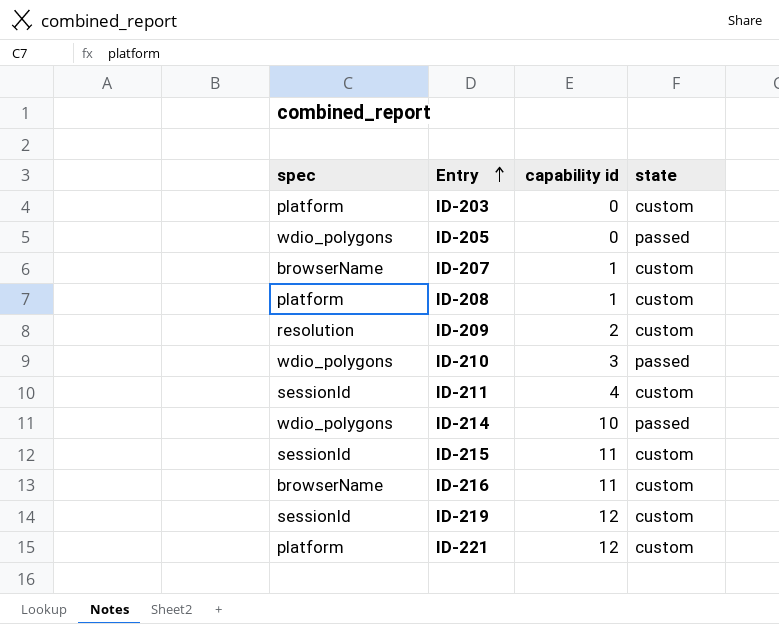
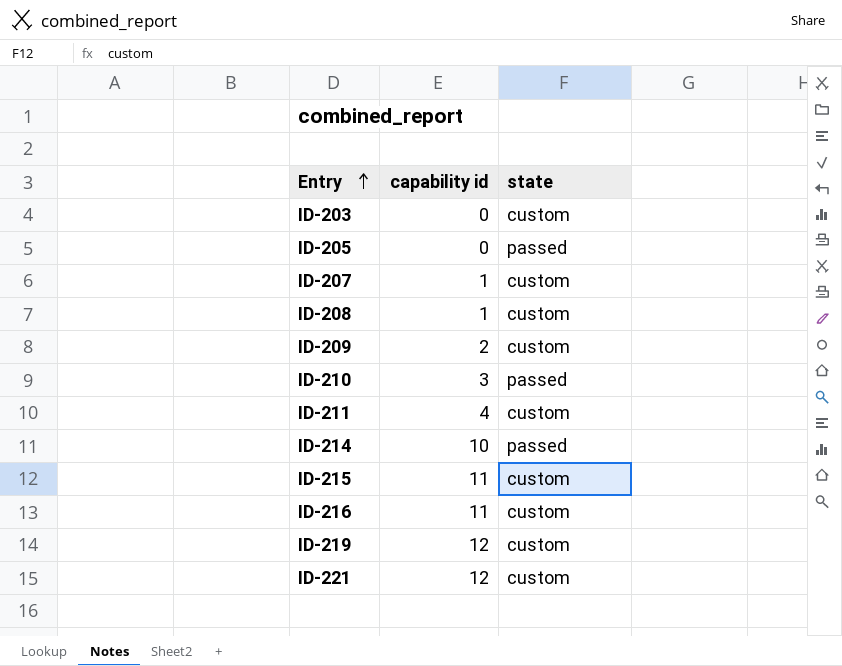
column spec | position: 1 -> none

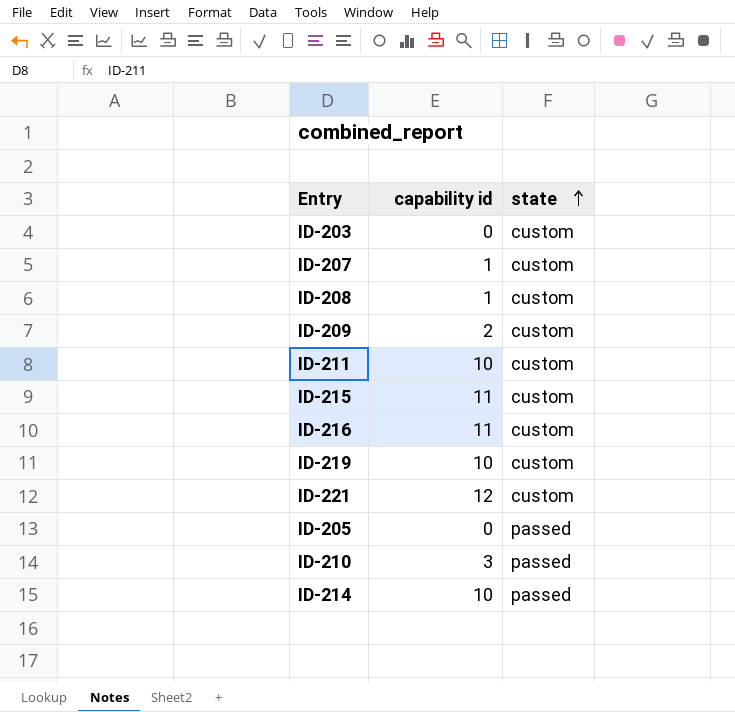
row order: Entry ascending -> state ascending
ID-211 | capability id: 4 -> 10
ID-219 | capability id: 12 -> 10

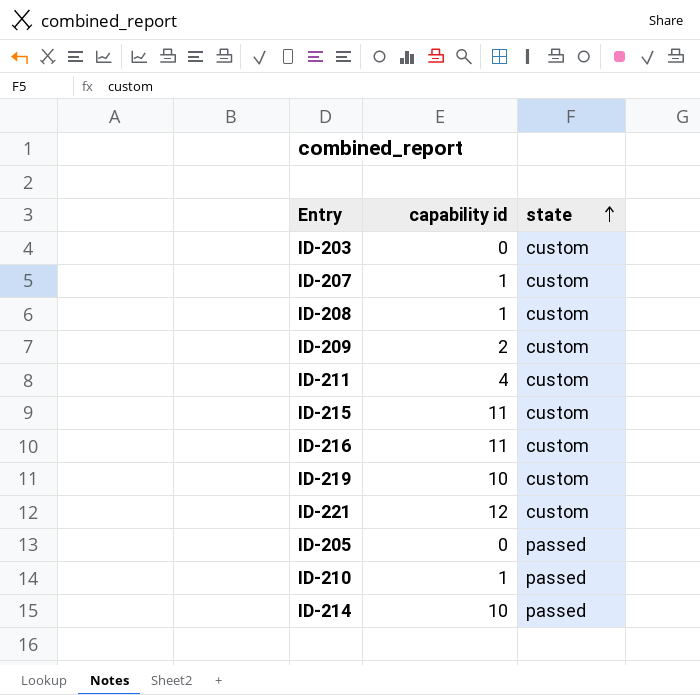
ID-211 | capability id: 10 -> 4
ID-210 | capability id: 3 -> 1

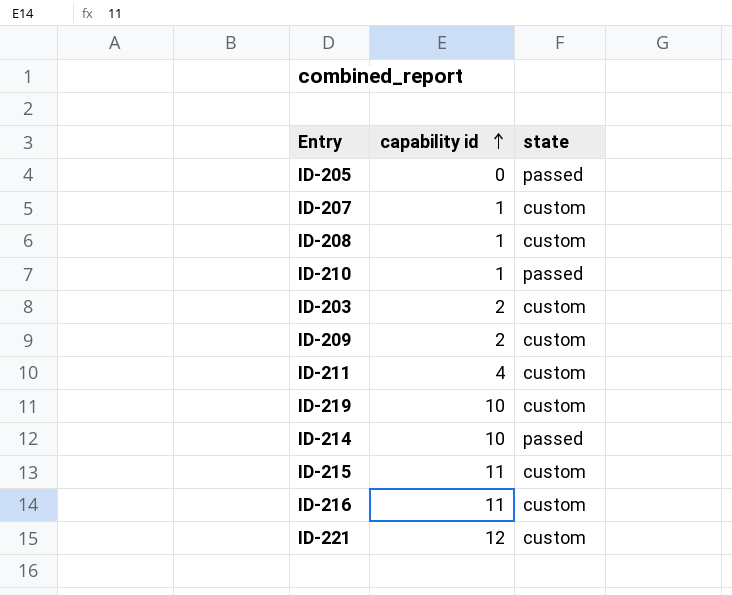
row order: state ascending -> capability id ascending
ID-203 | capability id: 0 -> 2

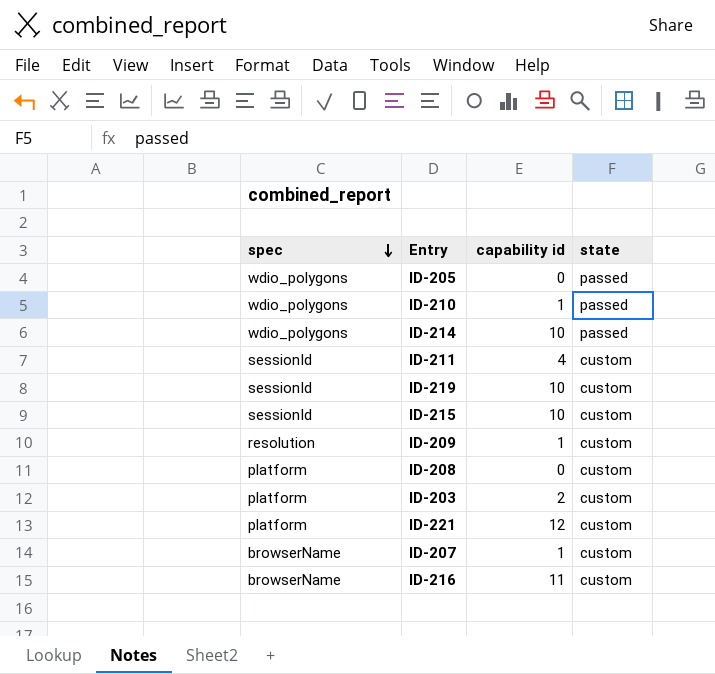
row order: capability id ascending -> spec descending
column spec | position: none -> 1
ID-215 | capability id: 11 -> 10
ID-209 | capability id: 2 -> 1
ID-208 | capability id: 1 -> 0

